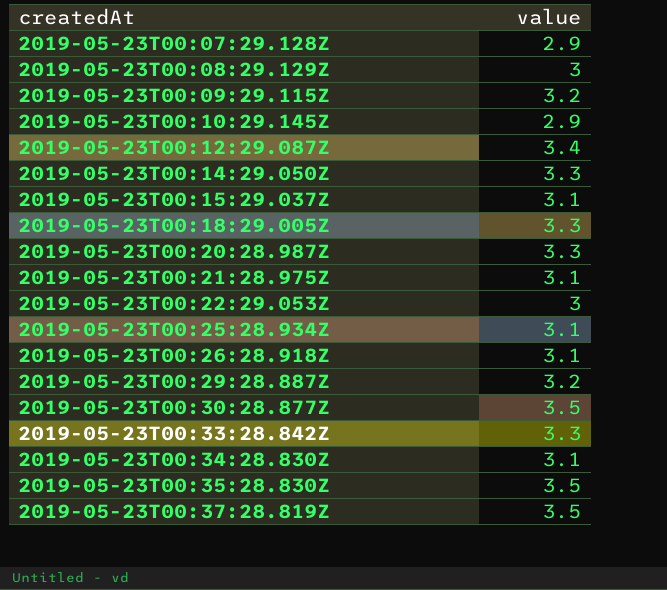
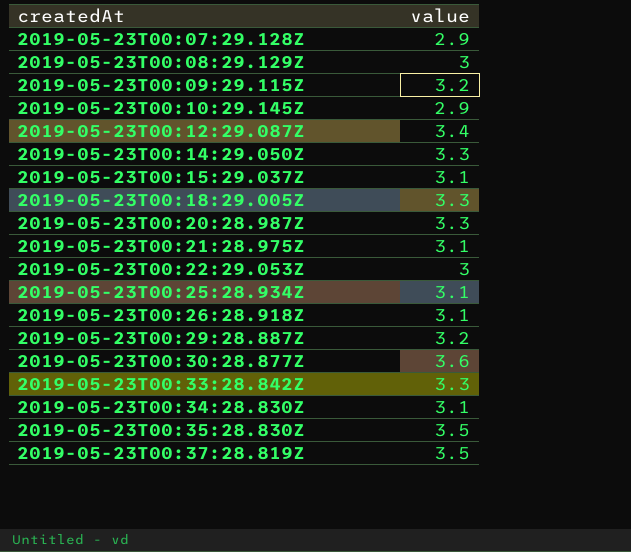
2019-05-23T00:30:28.877Z | value: 3.5 -> 3.6

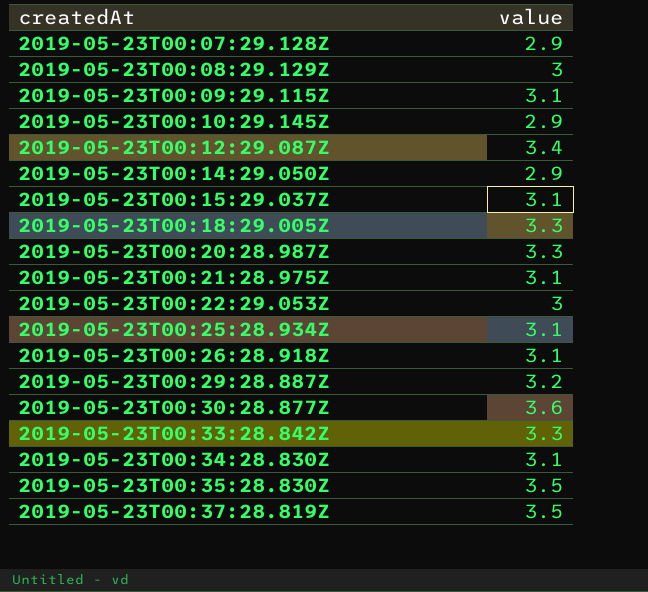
2019-05-23T00:09:29.115Z | value: 3.2 -> 3.1
2019-05-23T00:14:29.050Z | value: 3.3 -> 2.9

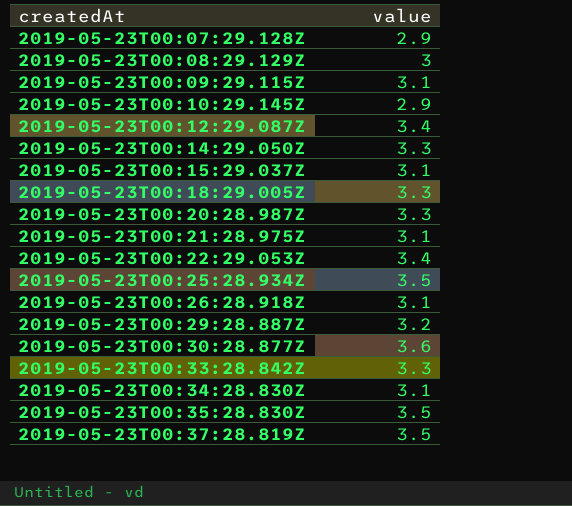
2019-05-23T00:14:29.050Z | value: 2.9 -> 3.3
2019-05-23T00:22:29.053Z | value: 3 -> 3.4
2019-05-23T00:25:28.934Z | value: 3.1 -> 3.5

